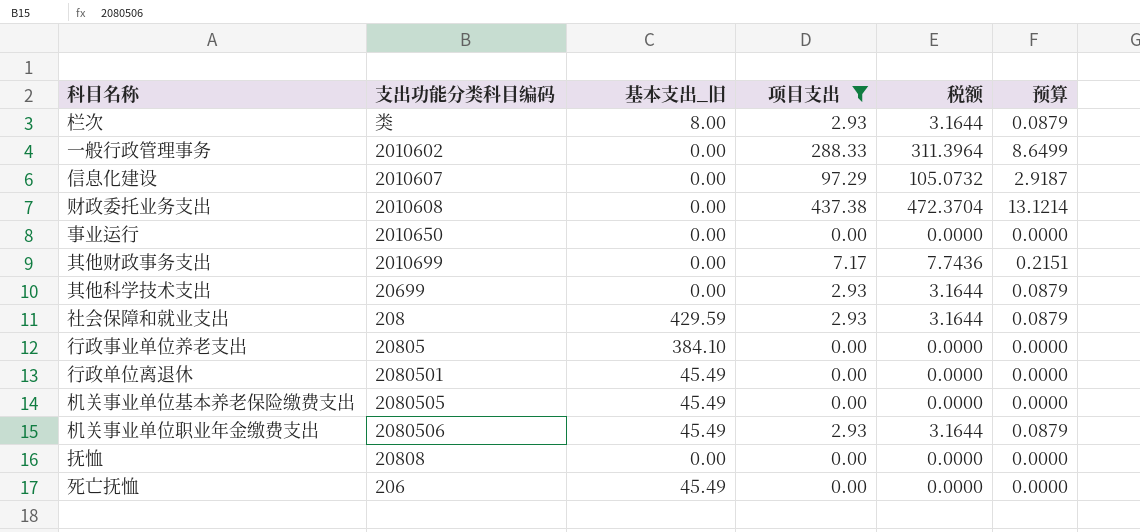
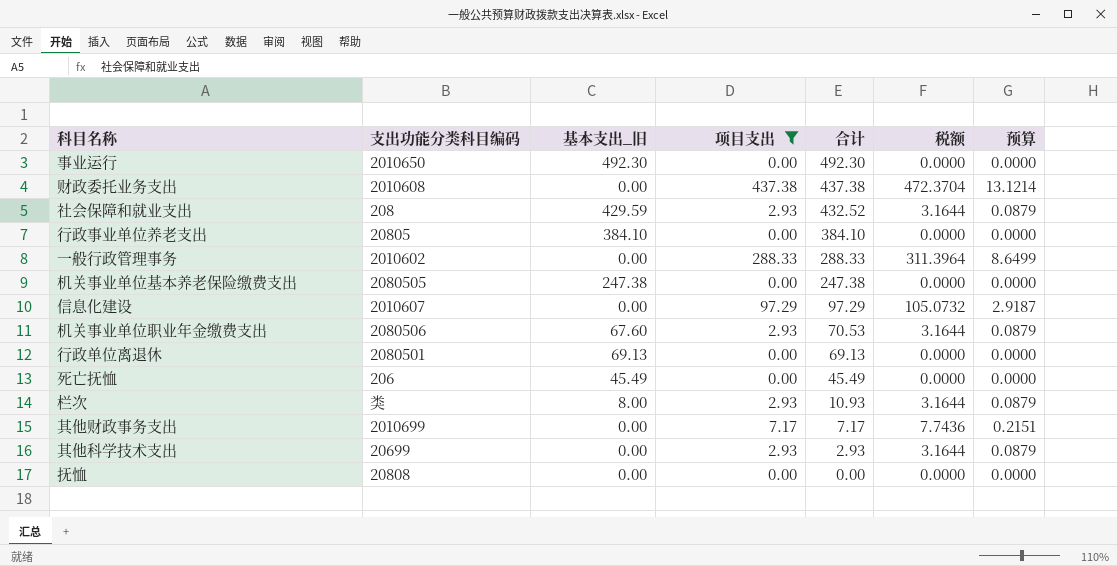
row order: none -> 合计 descending
column 合计 | formula: none -> [基本支出_旧] + [项目支出]
事业运行 | 基本支出_旧: 0.00 -> 492.30
机关事业单位基本养老保险缴费支出 | 基本支出_旧: 45.49 -> 247.38
机关事业单位职业年金缴费支出 | 基本支出_旧: 45.49 -> 67.60
行政单位离退休 | 基本支出_旧: 45.49 -> 69.13

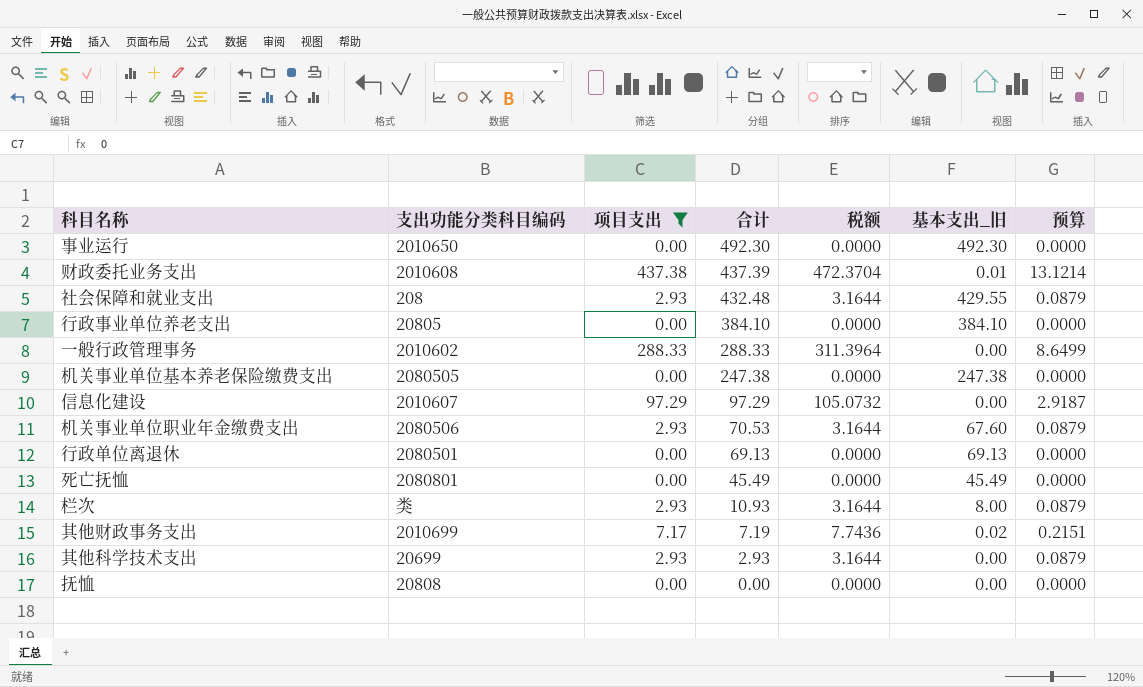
column 基本支出_旧 | position: 3 -> 6
财政委托业务支出 | 合计: 437.38 -> 437.39
财政委托业务支出 | 基本支出_旧: 0.00 -> 0.01
社会保障和就业支出 | 合计: 432.52 -> 432.48
社会保障和就业支出 | 基本支出_旧: 429.59 -> 429.55
死亡抚恤 | 支出功能分类科目编码: 206 -> 2080801
其他财政事务支出 | 合计: 7.17 -> 7.19
其他财政事务支出 | 基本支出_旧: 0.00 -> 0.02

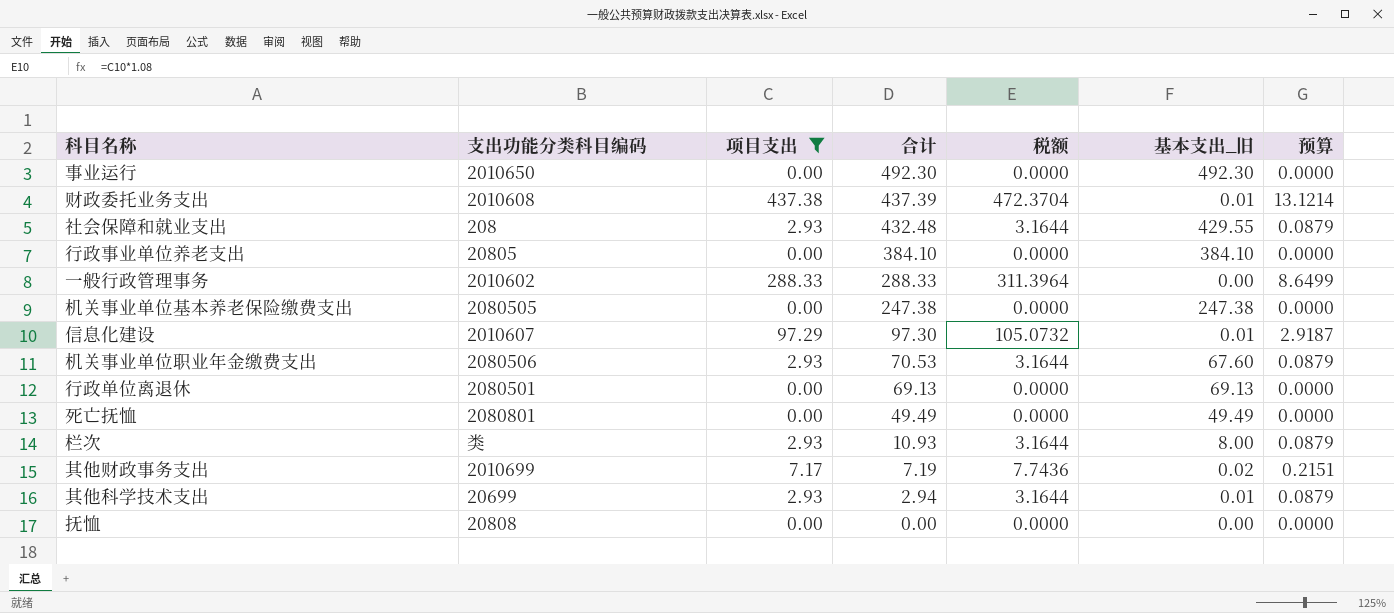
信息化建设 | 合计: 97.29 -> 97.30
信息化建设 | 基本支出_旧: 0.00 -> 0.01
死亡抚恤 | 合计: 45.49 -> 49.49
死亡抚恤 | 基本支出_旧: 45.49 -> 49.49
其他科学技术支出 | 合计: 2.93 -> 2.94
其他科学技术支出 | 基本支出_旧: 0.00 -> 0.01

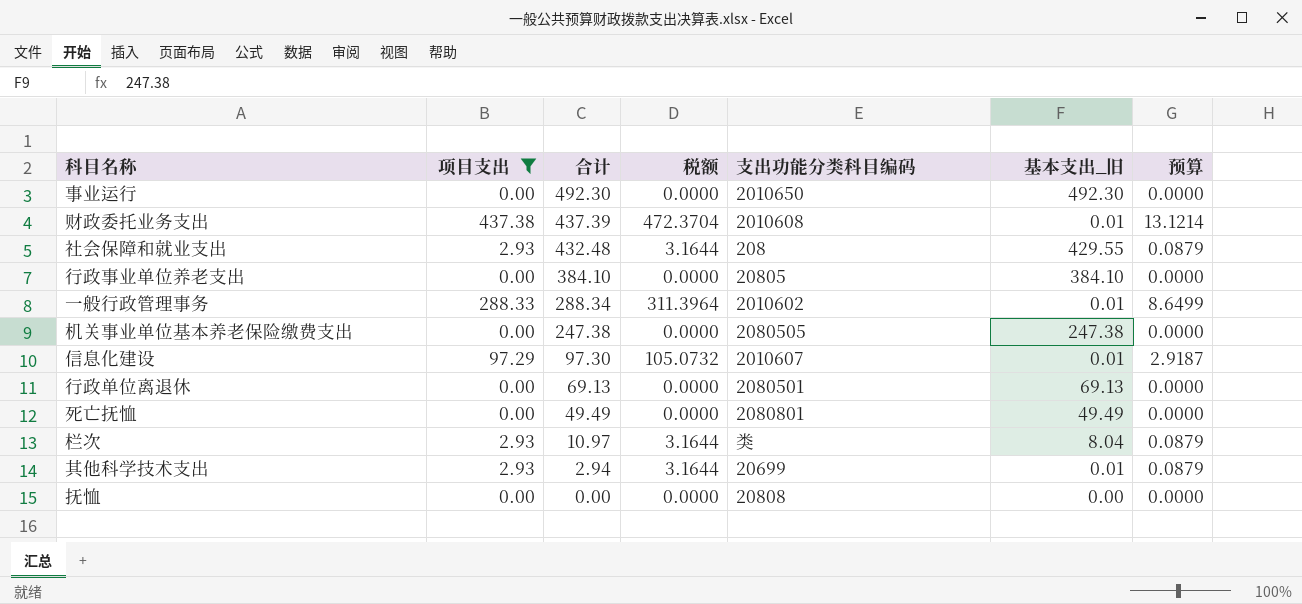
column 支出功能分类科目编码 | position: 2 -> 5
row 机关事业单位职业年金缴费支出: 2080506 | 2.93 | 70.53 | 3.1644 | 67.60 | 0.0879 -> none
row 其他财政事务支出: 2010699 | 7.17 | 7.19 | 7.7436 | 0.02 | 0.2151 -> none
一般行政管理事务 | 合计: 288.33 -> 288.34
一般行政管理事务 | 基本支出_旧: 0.00 -> 0.01
栏次 | 合计: 10.93 -> 10.97
栏次 | 基本支出_旧: 8.00 -> 8.04

